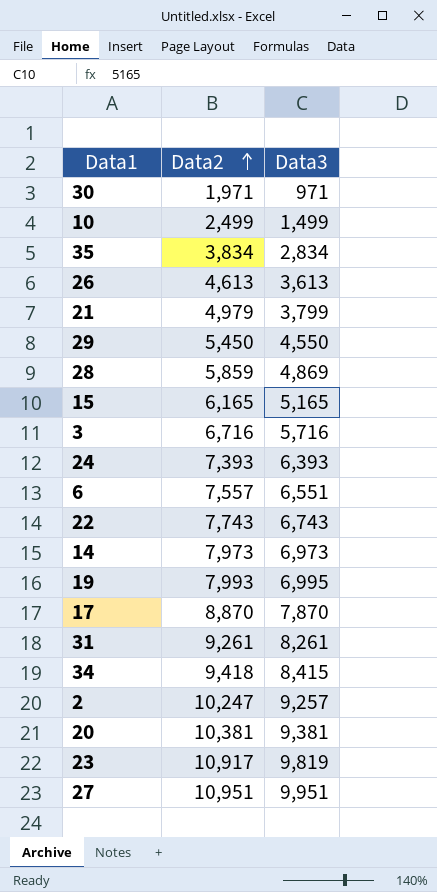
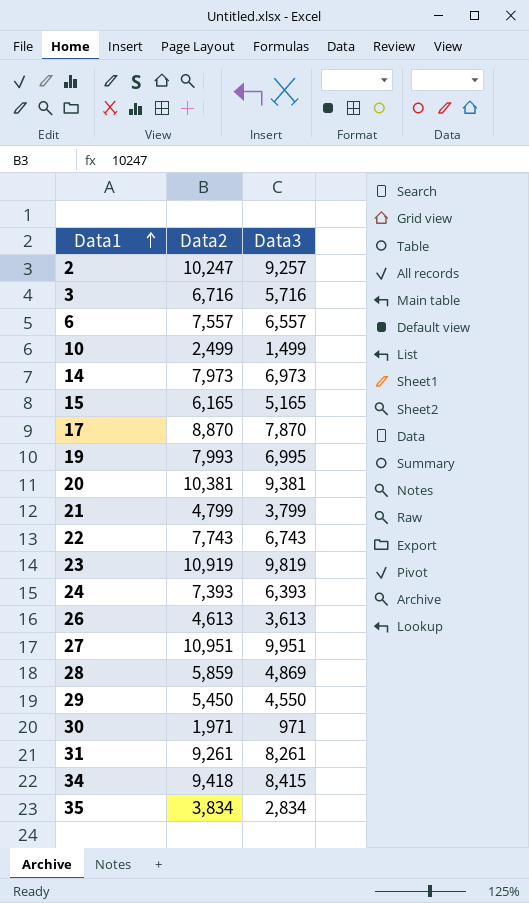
row order: Data2 ascending -> Data1 ascending
6 | Data3: 6,551 -> 6,557
21 | Data2: 4,979 -> 4,799
23 | Data2: 10,917 -> 10,919

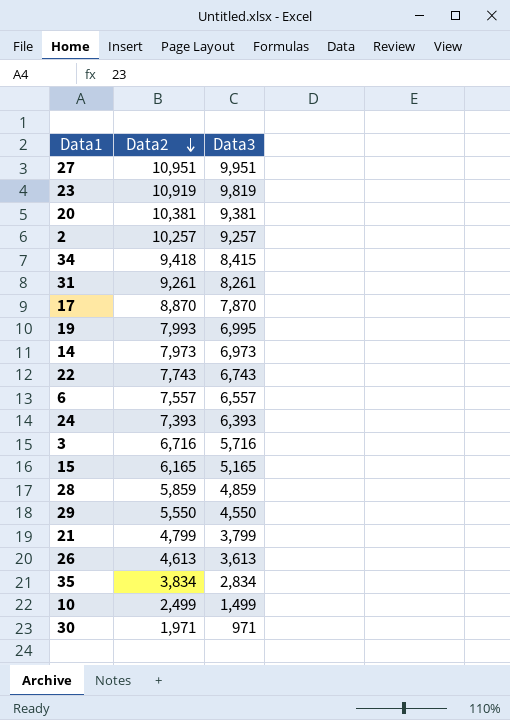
row order: Data1 ascending -> Data2 descending
2 | Data2: 10,247 -> 10,257
28 | Data3: 4,869 -> 4,859
29 | Data2: 5,450 -> 5,550

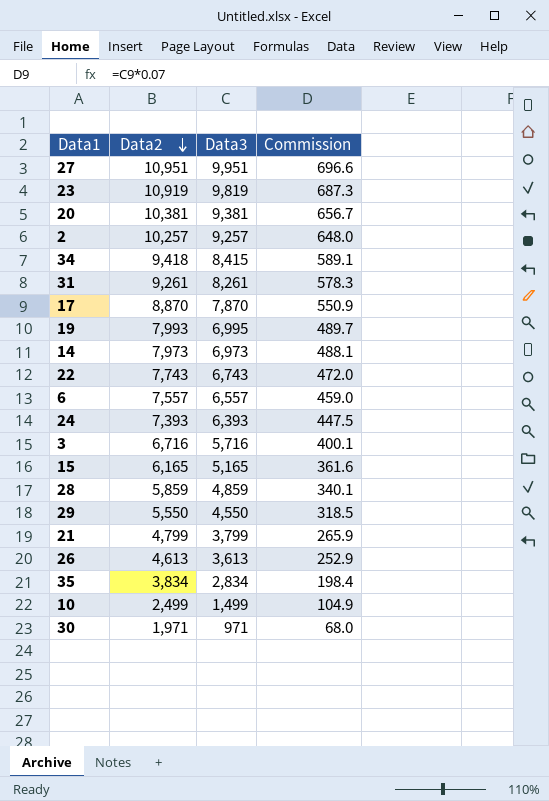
column Commission | formula: none -> [Data3] * 0.07

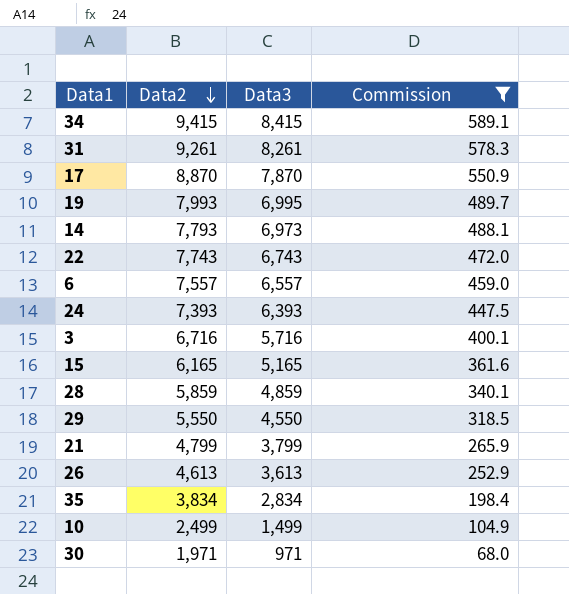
filter: none -> Commission <= 589.1
34 | Data2: 9,418 -> 9,415
14 | Data2: 7,973 -> 7,793

